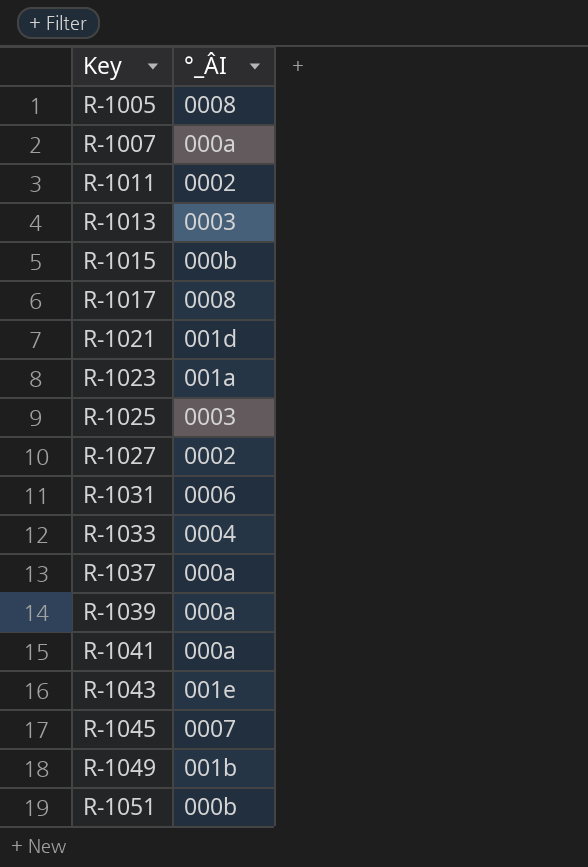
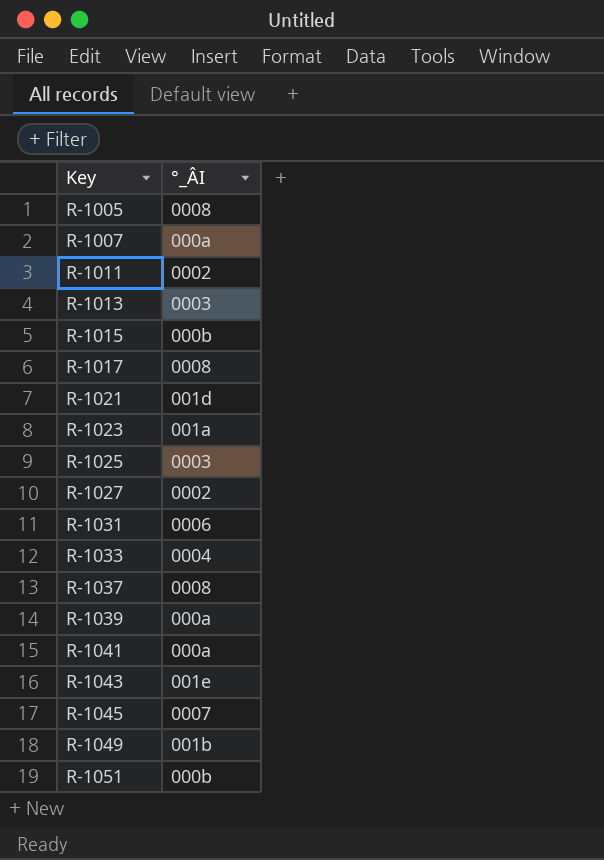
R-1037 | °_ÂI: 000a -> 0008

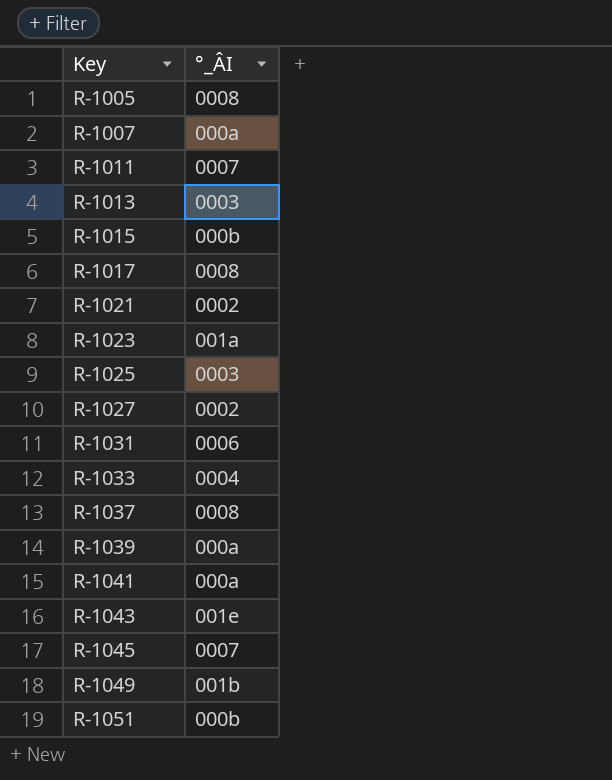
R-1011 | °_ÂI: 0002 -> 0007
R-1021 | °_ÂI: 001d -> 0002

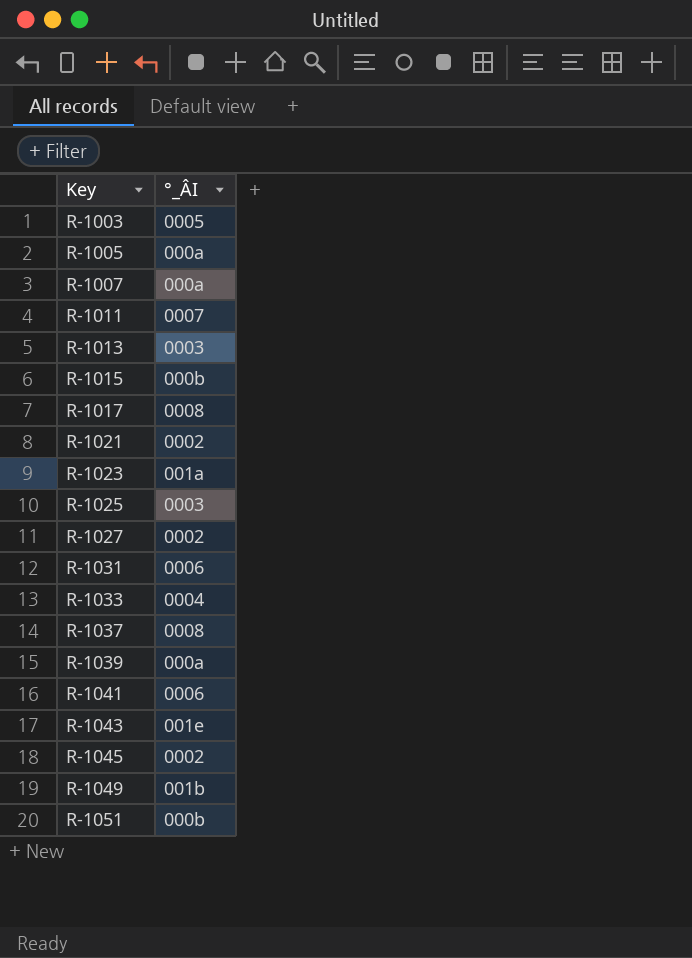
row R-1003: none -> 0005
R-1005 | °_ÂI: 0008 -> 000a
R-1041 | °_ÂI: 000a -> 0006
R-1045 | °_ÂI: 0007 -> 0002

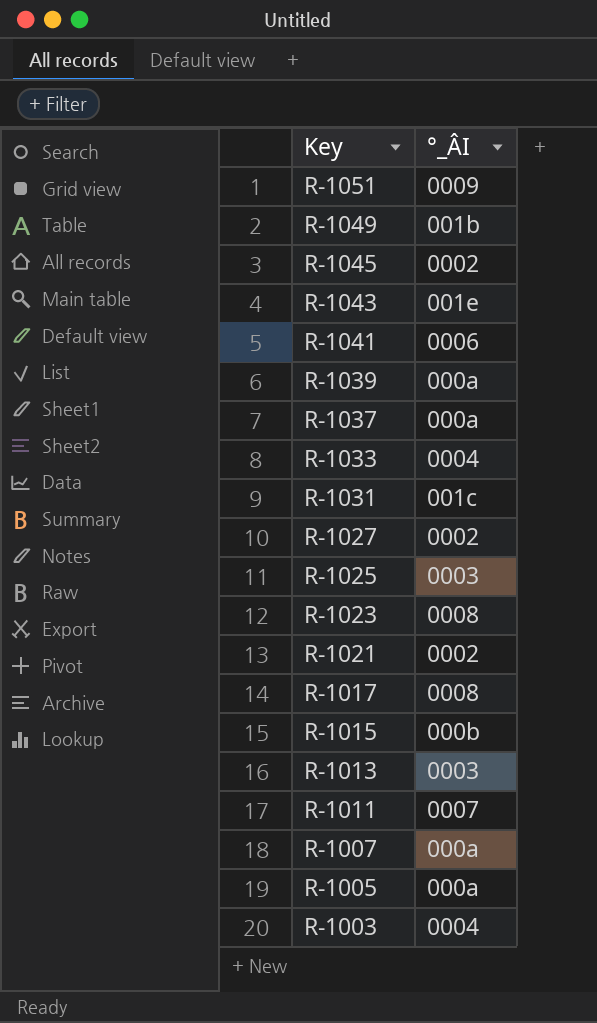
row order: Key ascending -> Key descending
R-1051 | °_ÂI: 000b -> 0009
R-1037 | °_ÂI: 0008 -> 000a
R-1031 | °_ÂI: 0006 -> 001c
R-1023 | °_ÂI: 001a -> 0008
R-1003 | °_ÂI: 0005 -> 0004

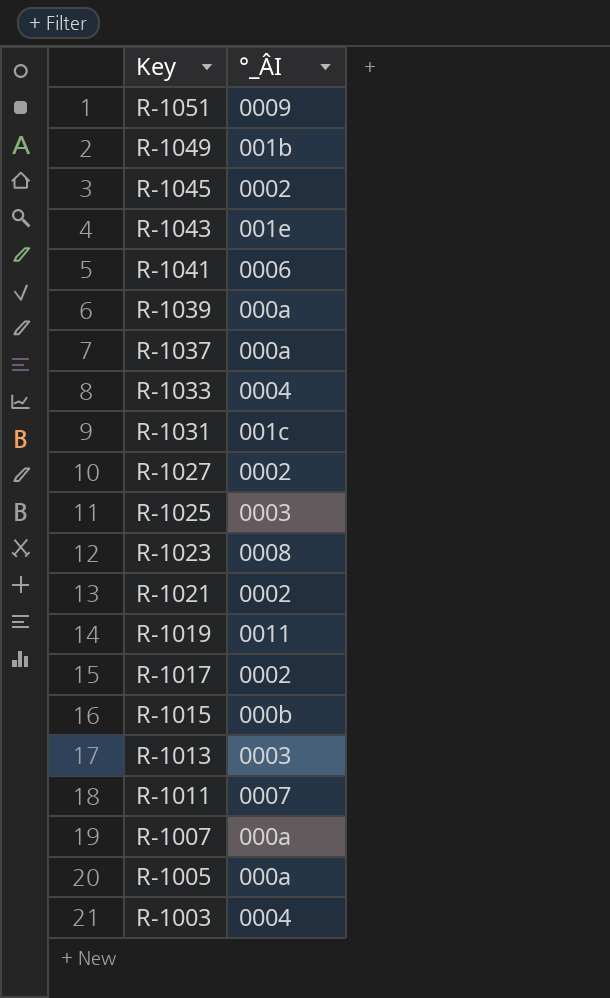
row R-1019: none -> 0011
R-1017 | °_ÂI: 0008 -> 0002

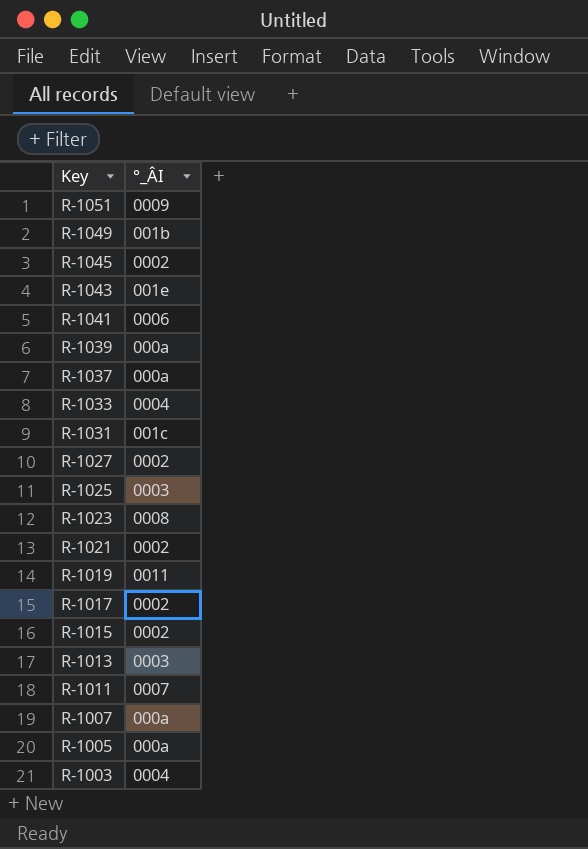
R-1015 | °_ÂI: 000b -> 0002

